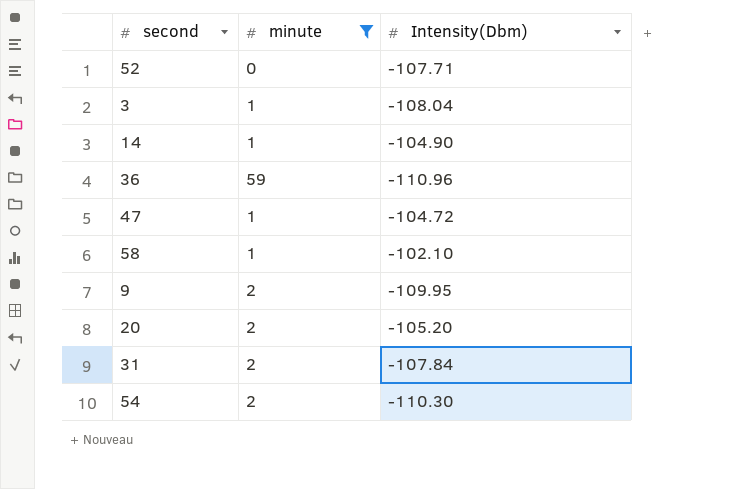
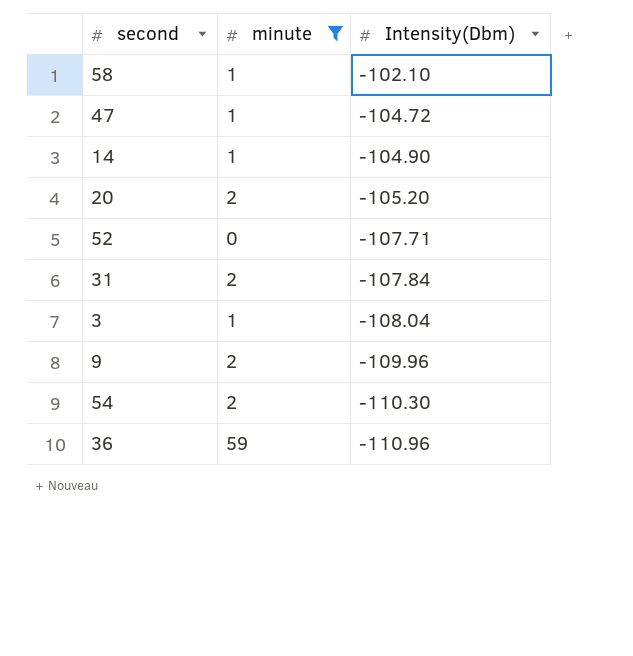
row order: none -> Intensity(Dbm) descending
9 | Intensity(Dbm): -109.95 -> -109.96

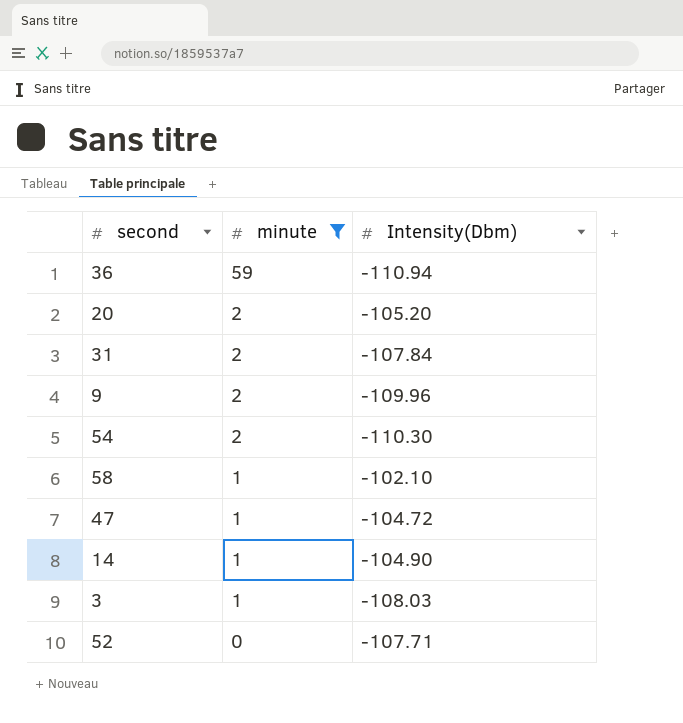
row order: Intensity(Dbm) descending -> minute descending
36 | Intensity(Dbm): -110.96 -> -110.94
3 | Intensity(Dbm): -108.04 -> -108.03

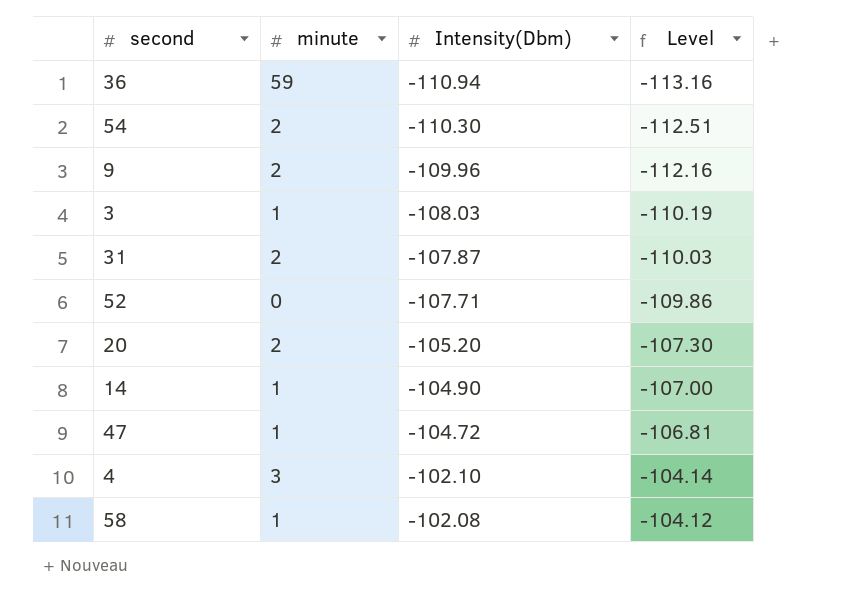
filter: minute != 3 -> none
row order: minute descending -> Intensity(Dbm) ascending
column Level | formula: none -> [Intensity(Dbm)] * 1.02
31 | Intensity(Dbm): -107.84 -> -107.87
58 | Intensity(Dbm): -102.10 -> -102.08

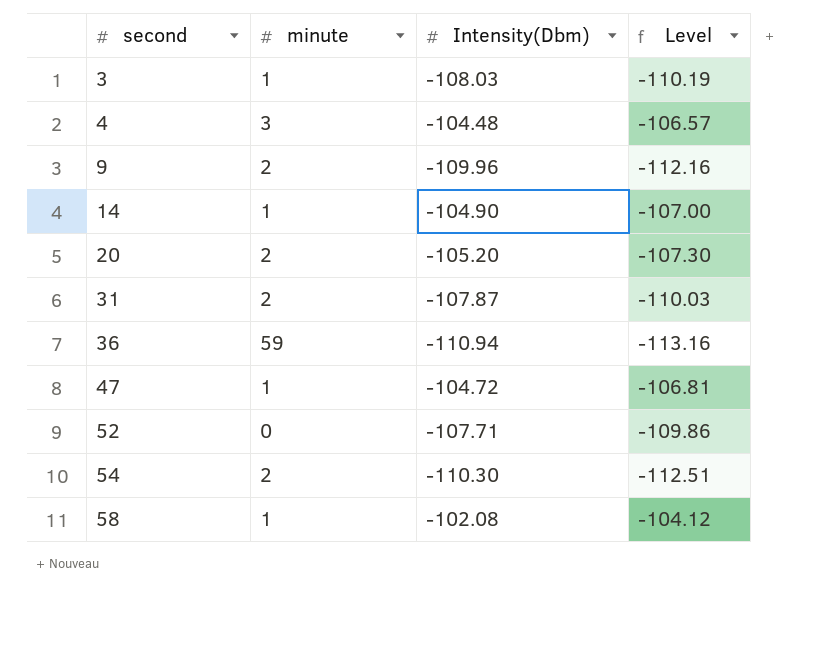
row order: Intensity(Dbm) ascending -> second ascending
4 | Intensity(Dbm): -102.10 -> -104.48
4 | Level: -104.14 -> -106.57

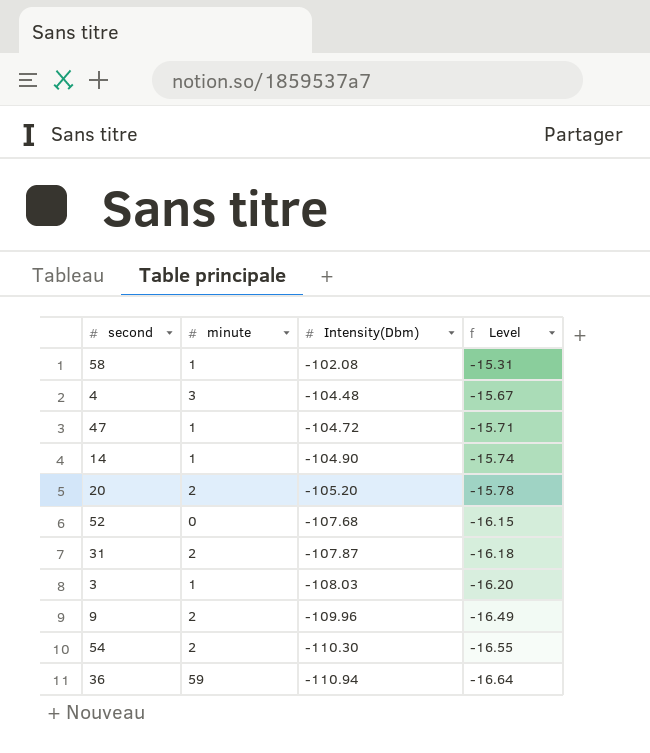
row order: second ascending -> Intensity(Dbm) descending
column Level | formula: [Intensity(Dbm)] * 1.02 -> [Intensity(Dbm)] * 0.15
52 | Intensity(Dbm): -107.71 -> -107.68

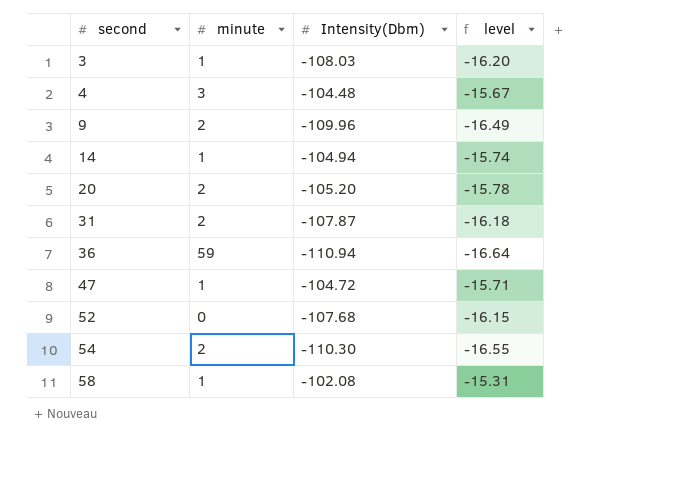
row order: Intensity(Dbm) descending -> second ascending
column name: Level -> level
14 | Intensity(Dbm): -104.90 -> -104.94

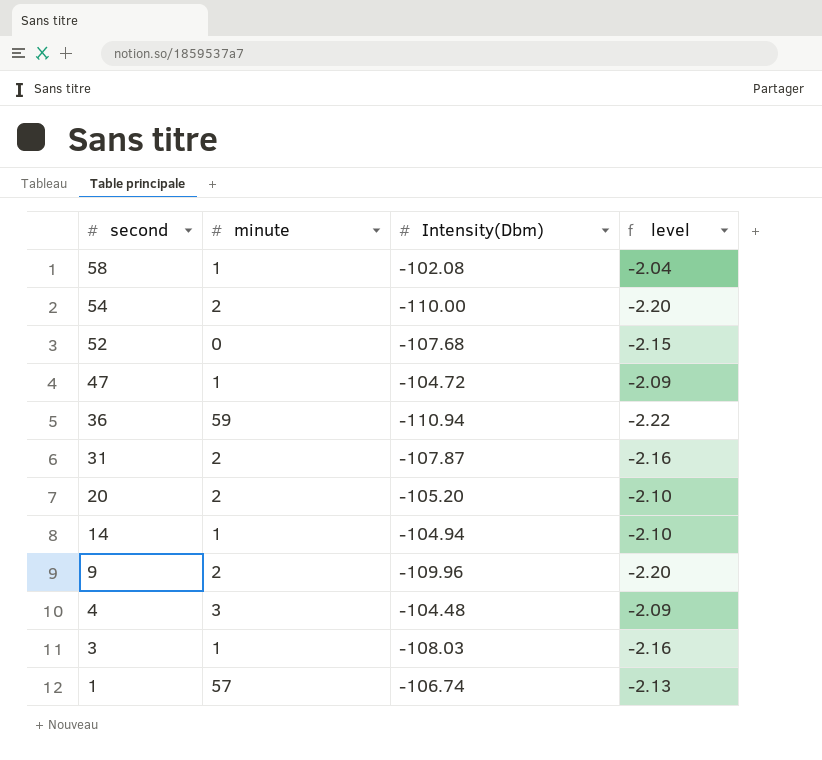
row order: second ascending -> second descending
column level | formula: [Intensity(Dbm)] * 0.15 -> [Intensity(Dbm)] * 0.02
54 | Intensity(Dbm): -110.30 -> -110.00
row 1: none -> 57 | -106.74 | -2.13

